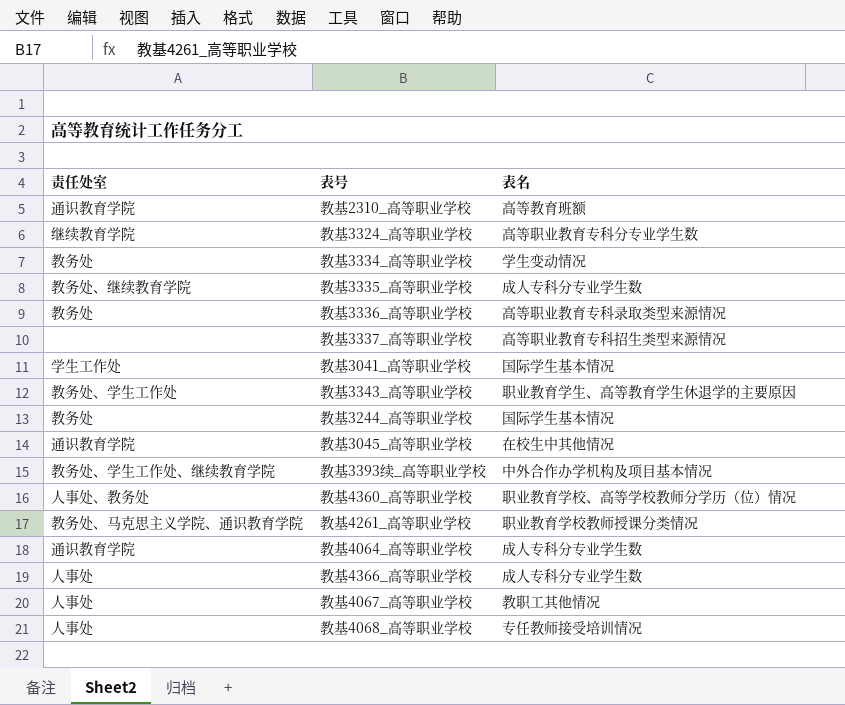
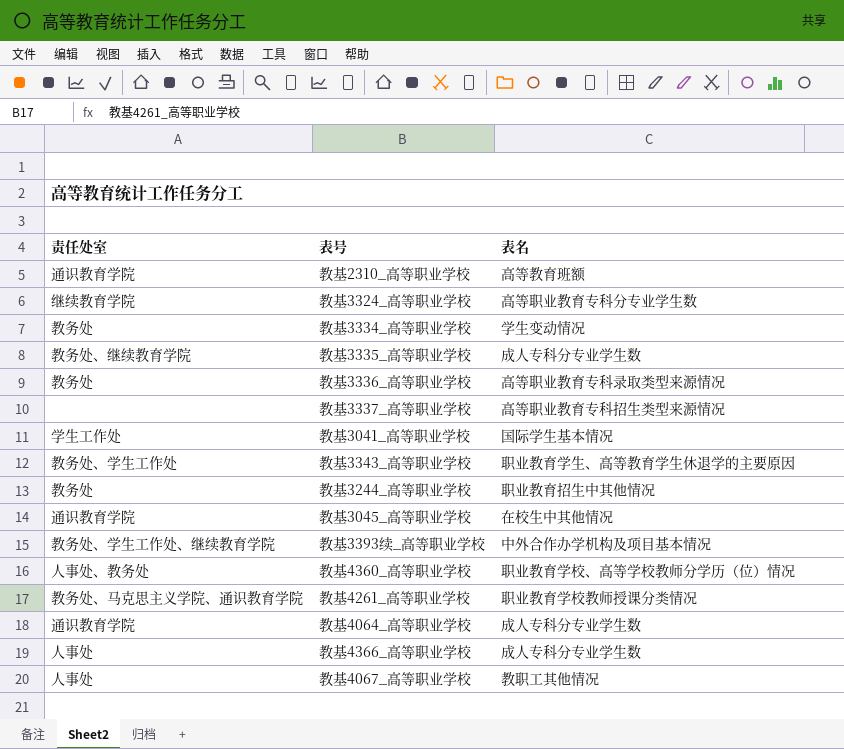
row 教基4068_高等职业学校: 人事处 | 专任教师接受培训情况 -> none
教基3244_高等职业学校 | 表名: 国际学生基本情况 -> 职业教育招生中其他情况

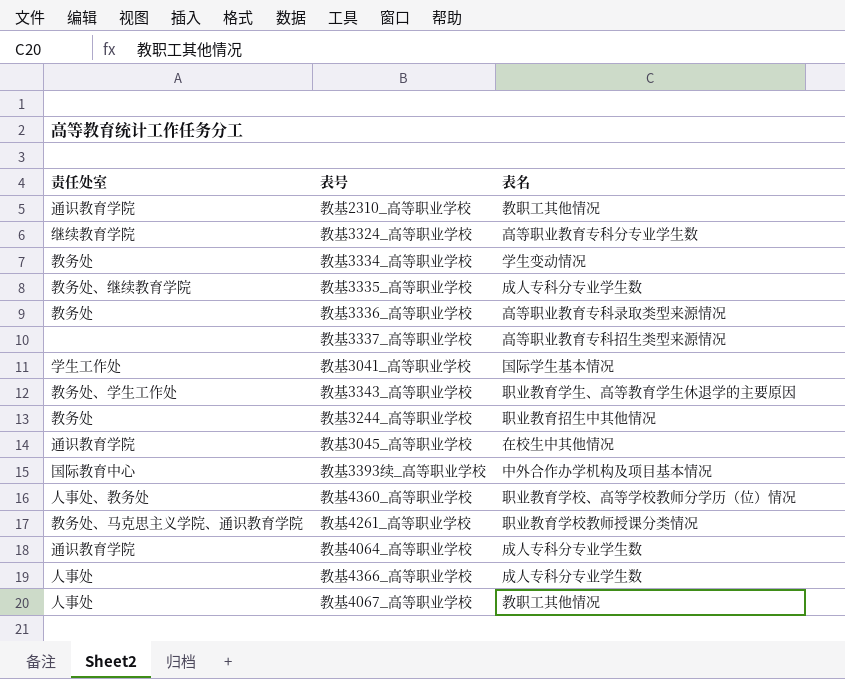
教基2310_高等职业学校 | 表名: 高等教育班额 -> 教职工其他情况
教基3393续_高等职业学校 | 责任处室: 教务处、学生工作处、继续教育学院 -> 国际教育中心

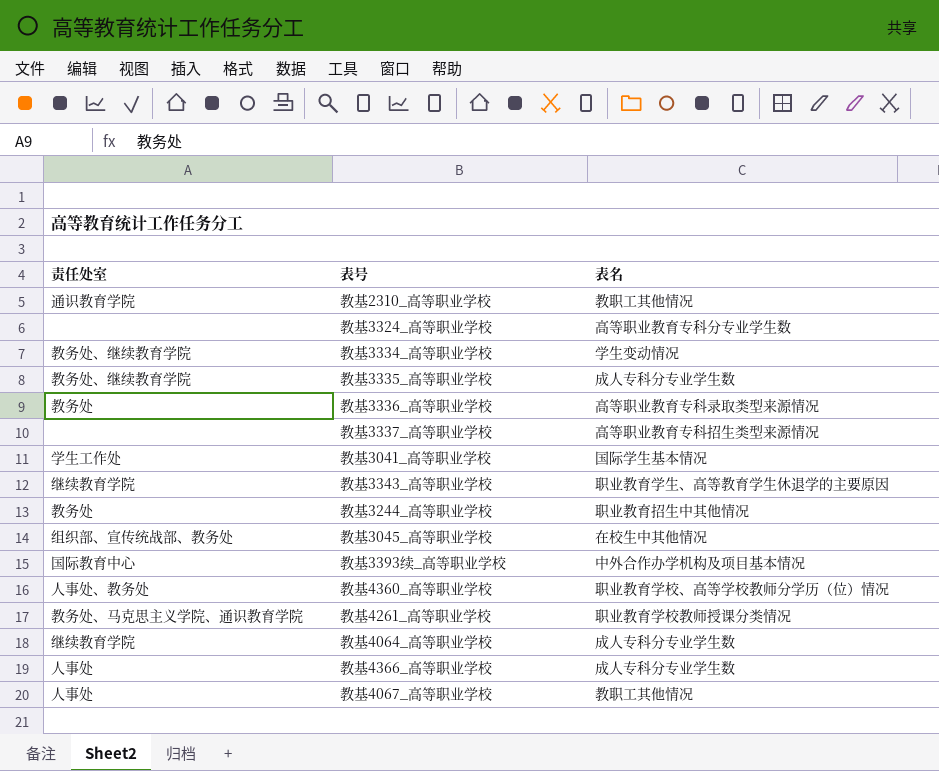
教基3324_高等职业学校 | 责任处室: 继续教育学院 -> none
教基3334_高等职业学校 | 责任处室: 教务处 -> 教务处、继续教育学院
教基3343_高等职业学校 | 责任处室: 教务处、学生工作处 -> 继续教育学院
教基3045_高等职业学校 | 责任处室: 通识教育学院 -> 组织部、宣传统战部、教务处
教基4064_高等职业学校 | 责任处室: 通识教育学院 -> 继续教育学院

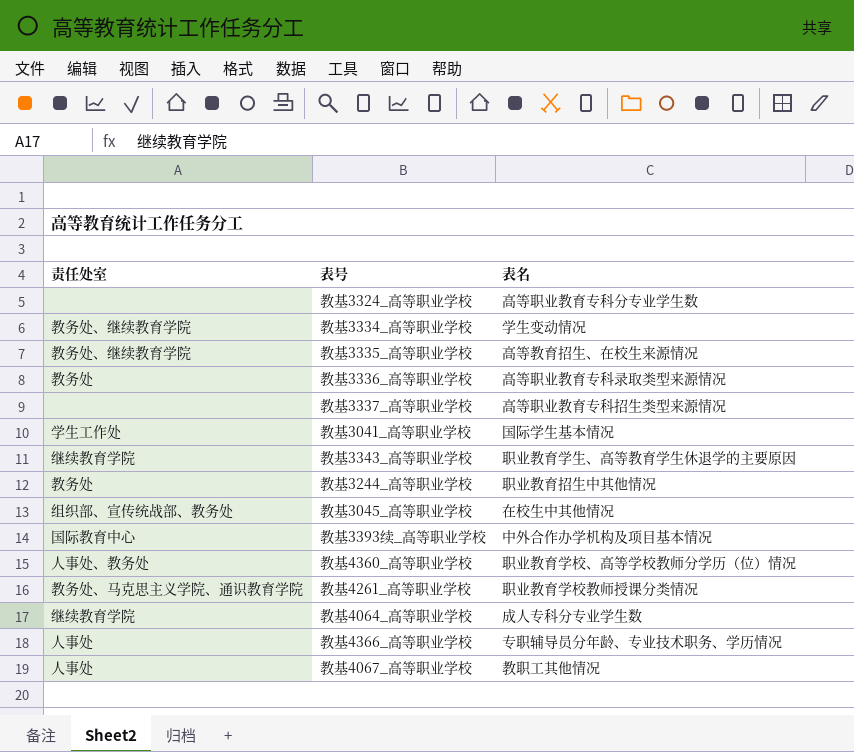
row 教基2310_高等职业学校: 通识教育学院 | 教职工其他情况 -> none
教基3335_高等职业学校 | 表名: 成人专科分专业学生数 -> 高等教育招生、在校生来源情况
教基4366_高等职业学校 | 表名: 成人专科分专业学生数 -> 专职辅导员分年龄、专业技术职务、学历情况

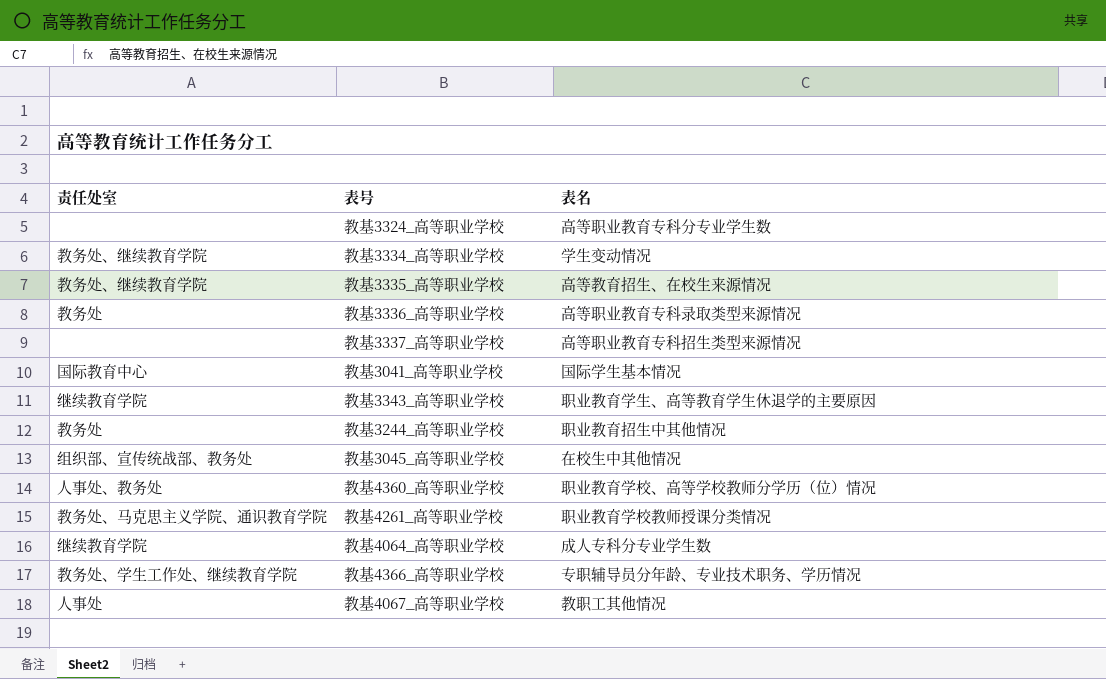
row 教基3393续_高等职业学校: 国际教育中心 | 中外合作办学机构及项目基本情况 -> none
教基3041_高等职业学校 | 责任处室: 学生工作处 -> 国际教育中心
教基4366_高等职业学校 | 责任处室: 人事处 -> 教务处、学生工作处、继续教育学院

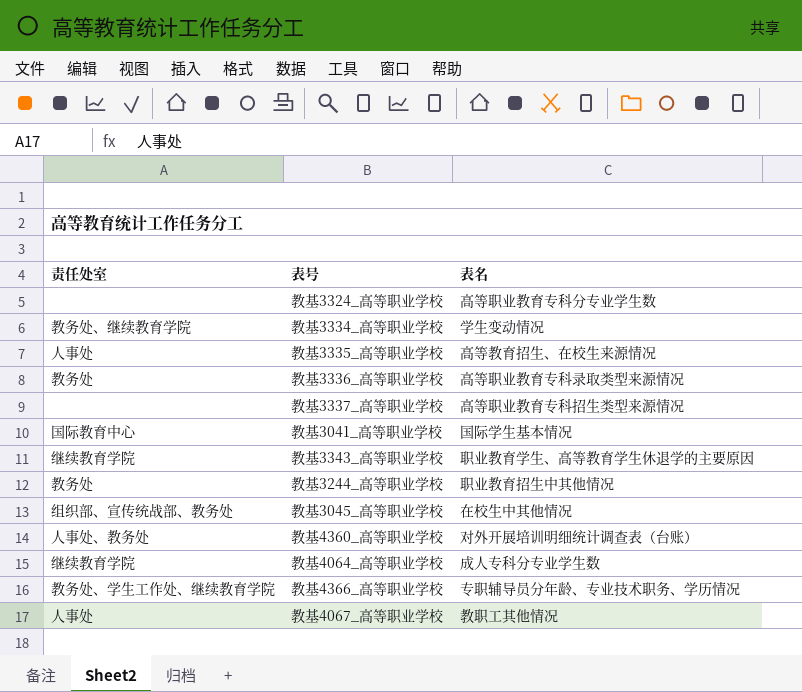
row 教基4261_高等职业学校: 教务处、马克思主义学院、通识教育学院 | 职业教育学校教师授课分类情况 -> none
教基3335_高等职业学校 | 责任处室: 教务处、继续教育学院 -> 人事处
教基4360_高等职业学校 | 表名: 职业教育学校、高等学校教师分学历（位）情况 -> 对外开展培训明细统计调查表（台账）

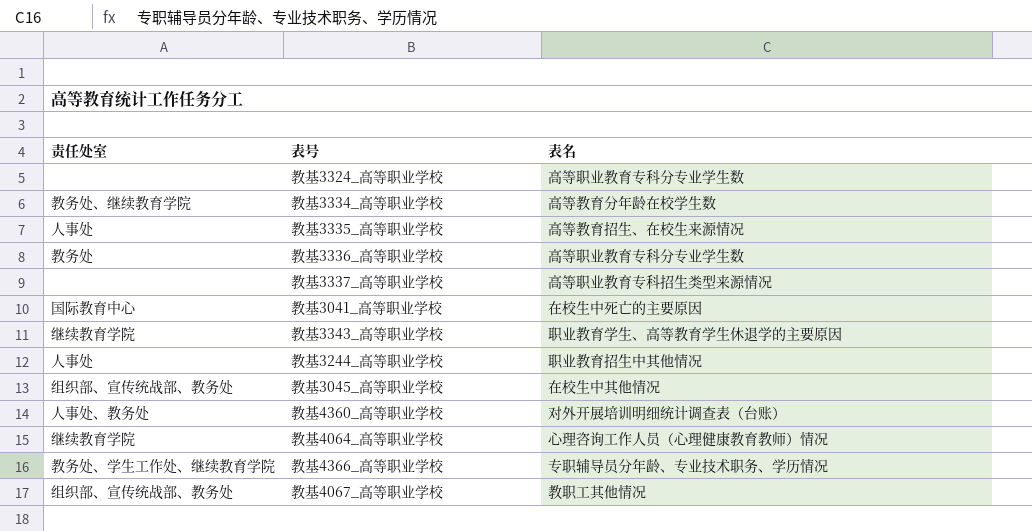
教基3334_高等职业学校 | 表名: 学生变动情况 -> 高等教育分年龄在校学生数
教基3336_高等职业学校 | 表名: 高等职业教育专科录取类型来源情况 -> 高等职业教育专科分专业学生数
教基3041_高等职业学校 | 表名: 国际学生基本情况 -> 在校生中死亡的主要原因
教基3244_高等职业学校 | 责任处室: 教务处 -> 人事处
教基4064_高等职业学校 | 表名: 成人专科分专业学生数 -> 心理咨询工作人员（心理健康教育教师）情况
教基4067_高等职业学校 | 责任处室: 人事处 -> 组织部、宣传统战部、教务处

